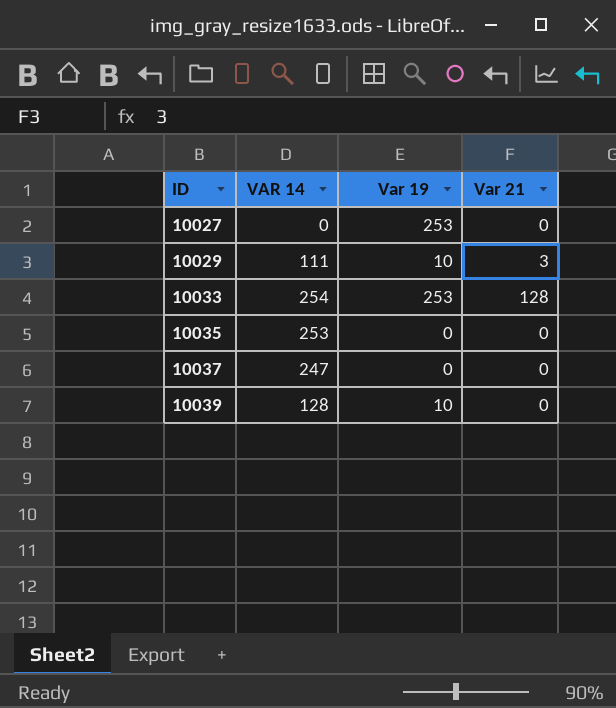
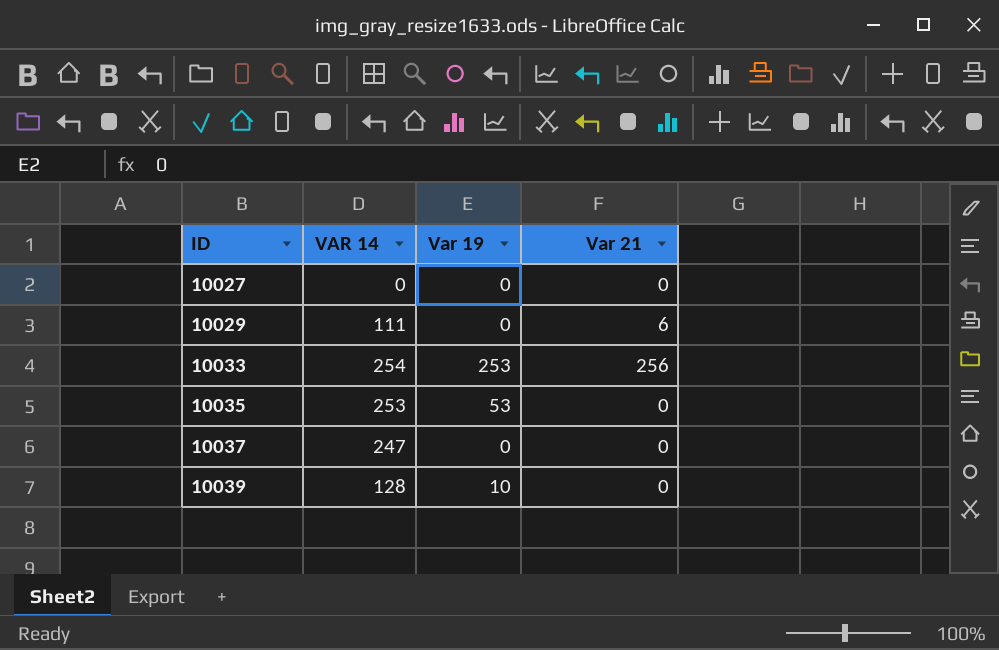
10027 | Var 19: 253 -> 0
10029 | Var 19: 10 -> 0
10029 | Var 21: 3 -> 6
10033 | Var 21: 128 -> 256
10035 | Var 19: 0 -> 53

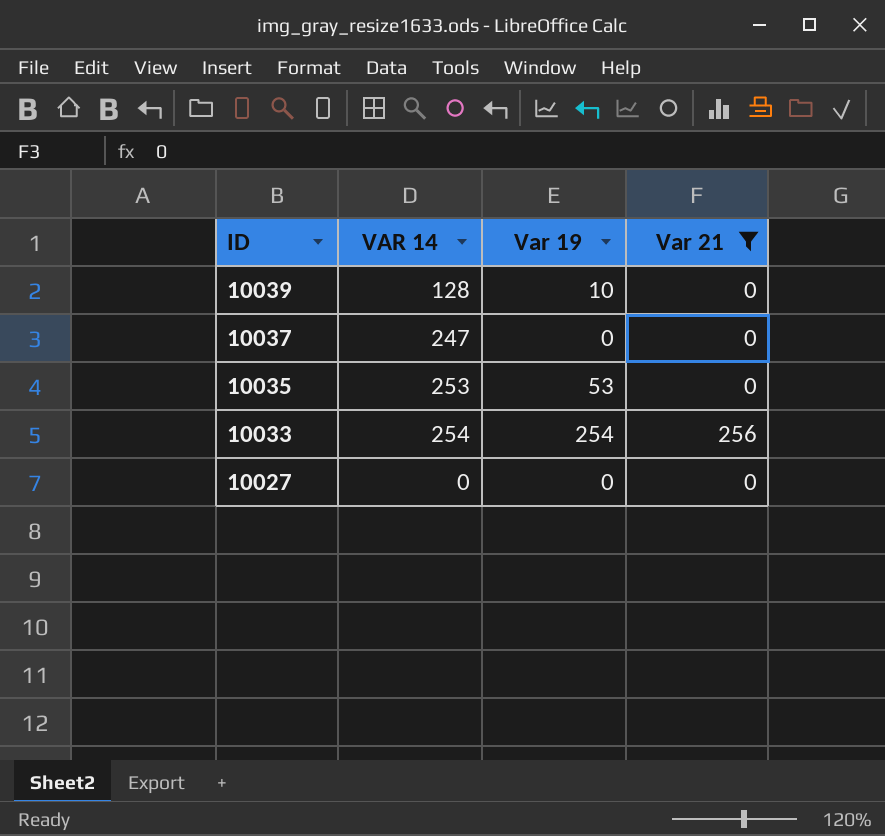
filter: none -> Var 21 != 6
row order: ID ascending -> ID descending
10033 | Var 19: 253 -> 254

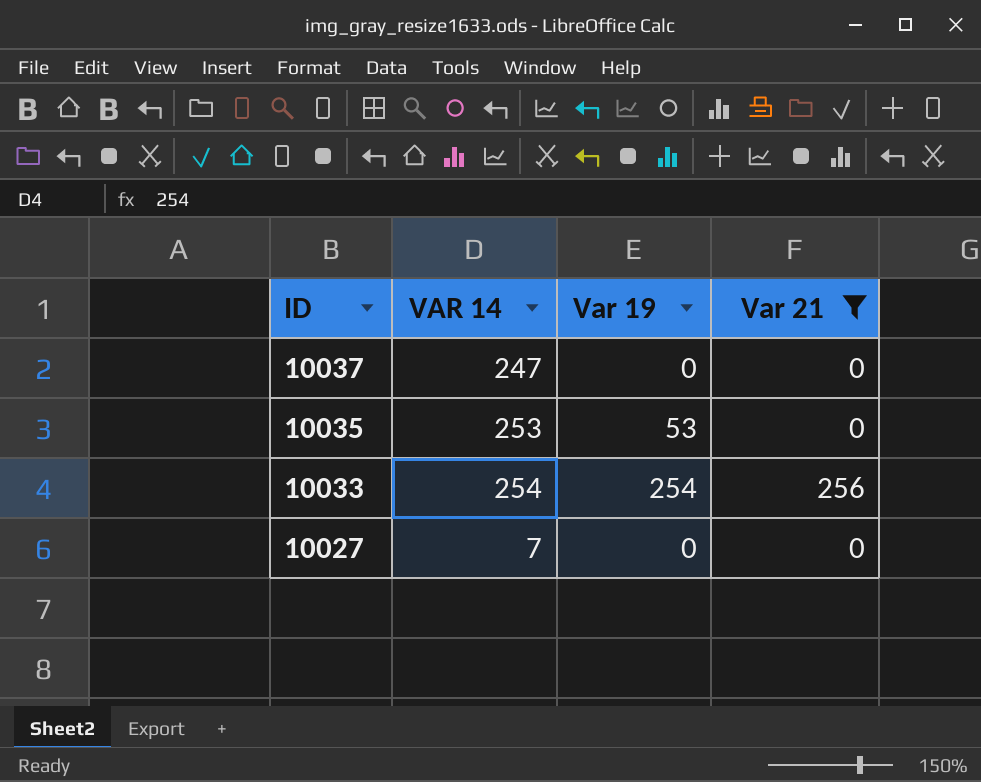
row 10039: 128 | 10 | 0 -> none
10027 | VAR 14: 0 -> 7

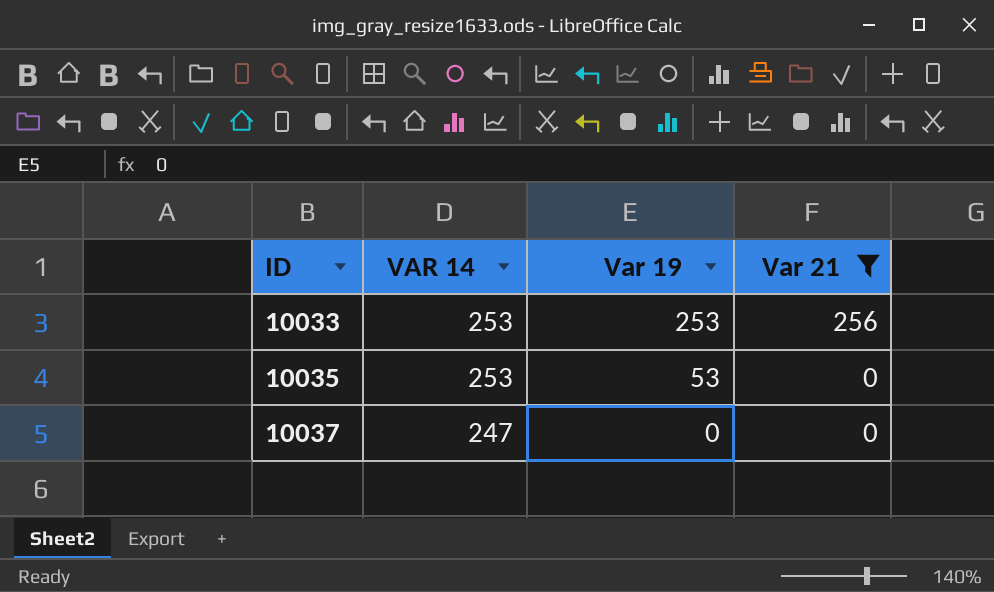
row order: ID descending -> ID ascending
row 10027: 7 | 0 | 0 -> none
10033 | VAR 14: 254 -> 253
10033 | Var 19: 254 -> 253

